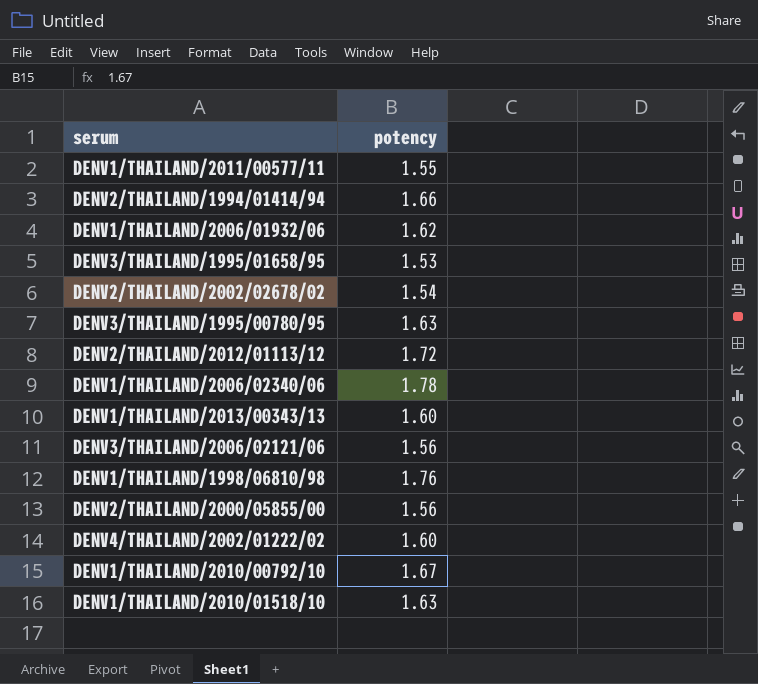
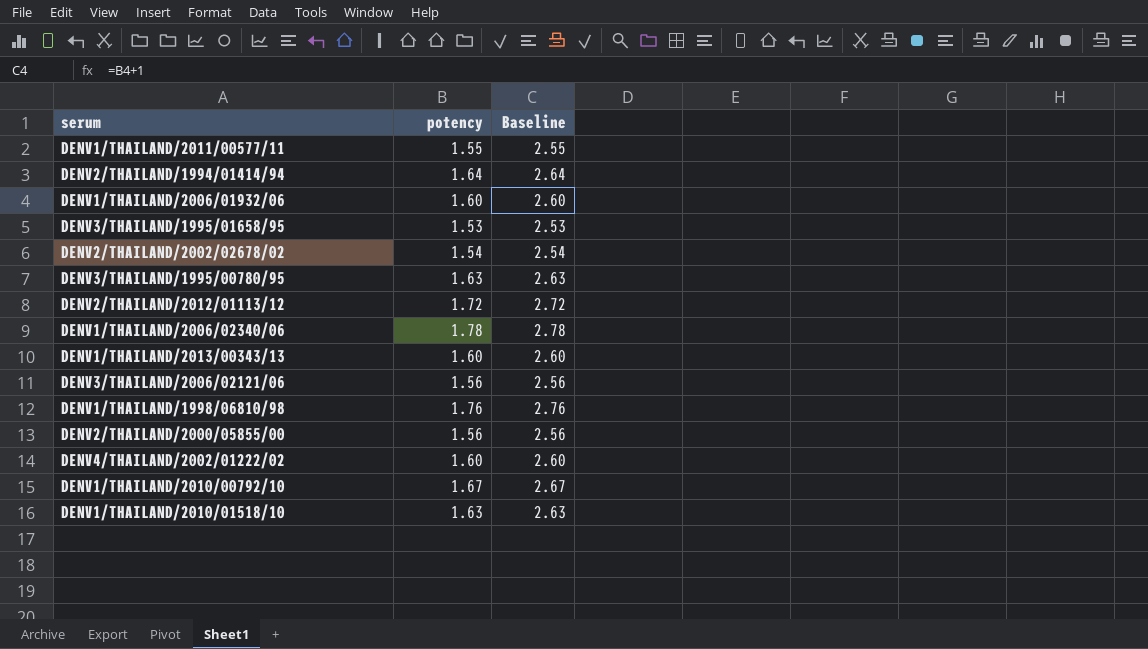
column Baseline | formula: none -> [potency] + 1
DENV2/THAILAND/1994/01414/94 | potency: 1.66 -> 1.64
DENV1/THAILAND/2006/01932/06 | potency: 1.62 -> 1.60

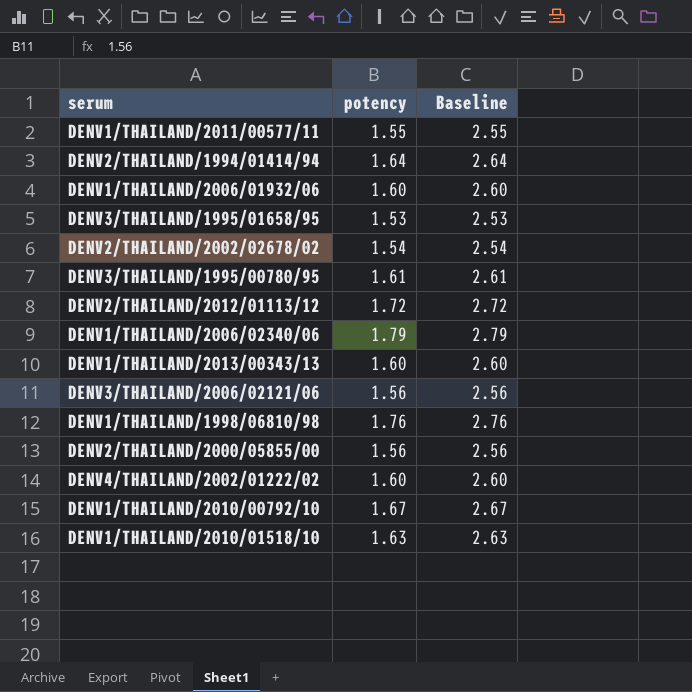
DENV3/THAILAND/1995/00780/95 | potency: 1.63 -> 1.61
DENV3/THAILAND/1995/00780/95 | Baseline: 2.63 -> 2.61
DENV1/THAILAND/2006/02340/06 | potency: 1.78 -> 1.79
DENV1/THAILAND/2006/02340/06 | Baseline: 2.78 -> 2.79

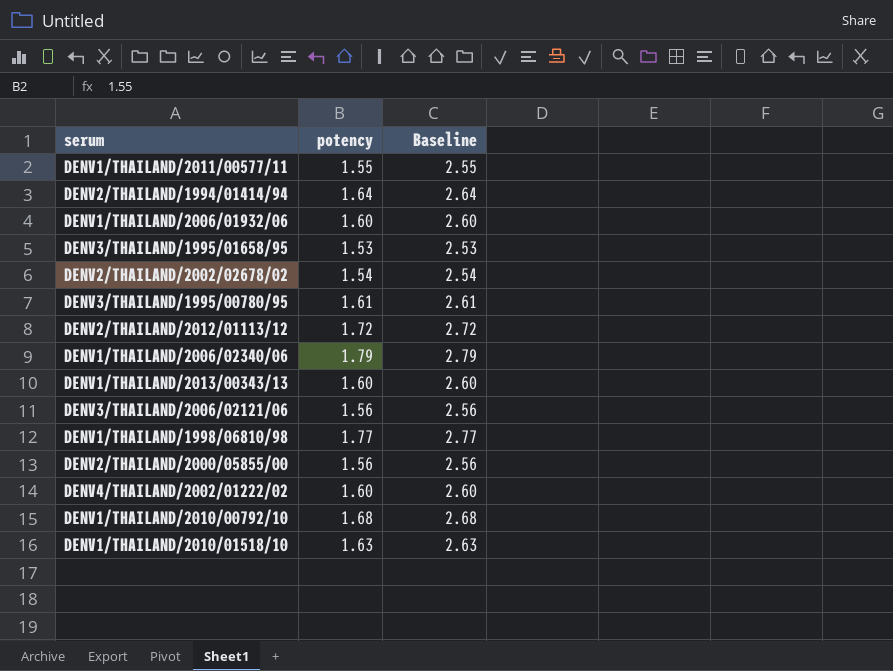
DENV1/THAILAND/1998/06810/98 | potency: 1.76 -> 1.77
DENV1/THAILAND/1998/06810/98 | Baseline: 2.76 -> 2.77
DENV1/THAILAND/2010/00792/10 | potency: 1.67 -> 1.68
DENV1/THAILAND/2010/00792/10 | Baseline: 2.67 -> 2.68

